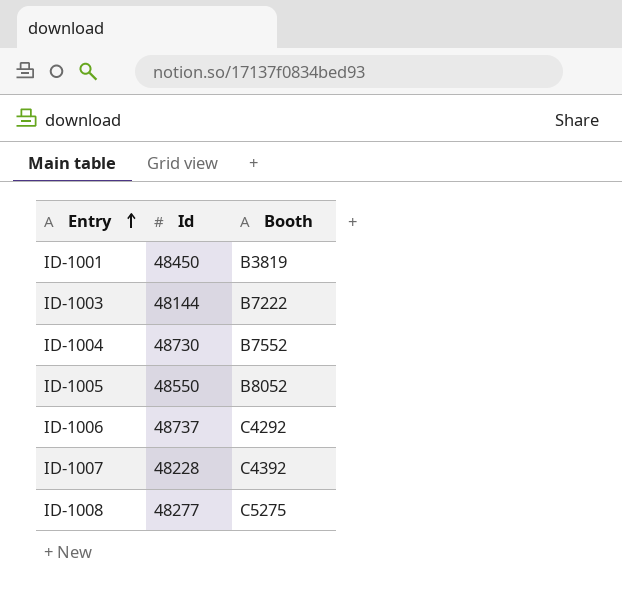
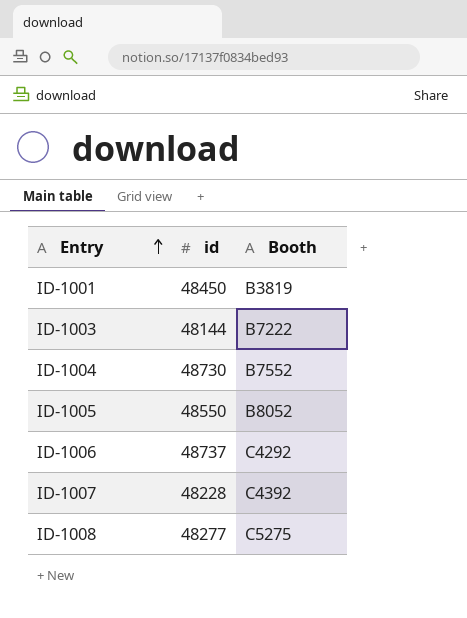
column name: Id -> id

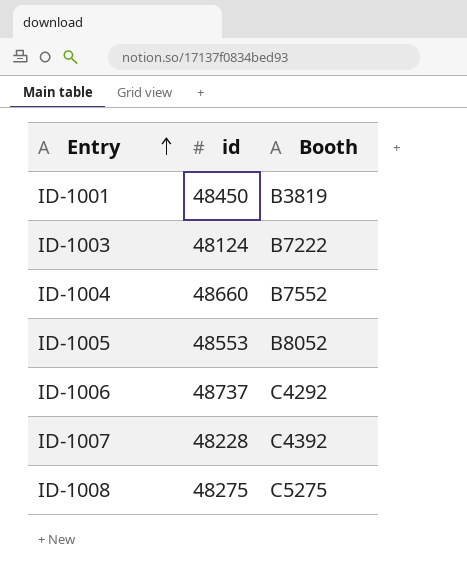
ID-1003 | id: 48144 -> 48124
ID-1004 | id: 48730 -> 48660
ID-1005 | id: 48550 -> 48553
ID-1008 | id: 48277 -> 48275

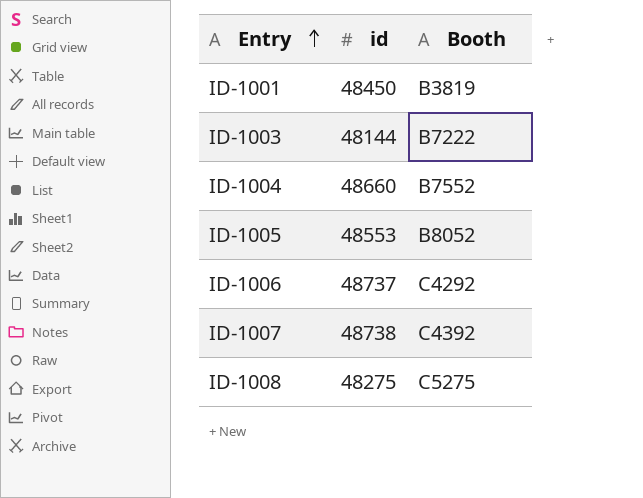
ID-1003 | id: 48124 -> 48144
ID-1007 | id: 48228 -> 48738

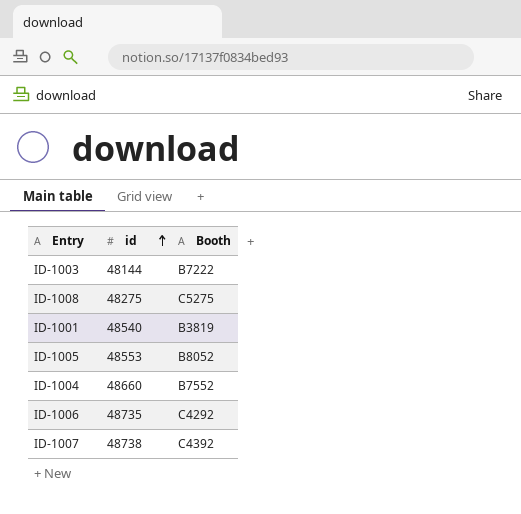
row order: Entry ascending -> id ascending
ID-1001 | id: 48450 -> 48540
ID-1006 | id: 48737 -> 48735

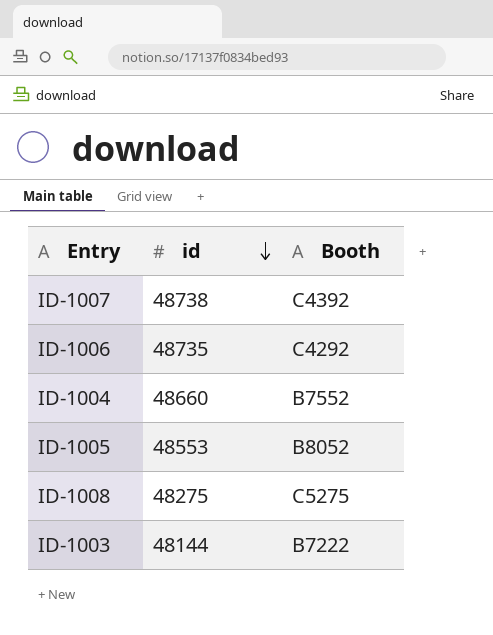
row order: id ascending -> id descending
row ID-1001: 48540 | B3819 -> none

